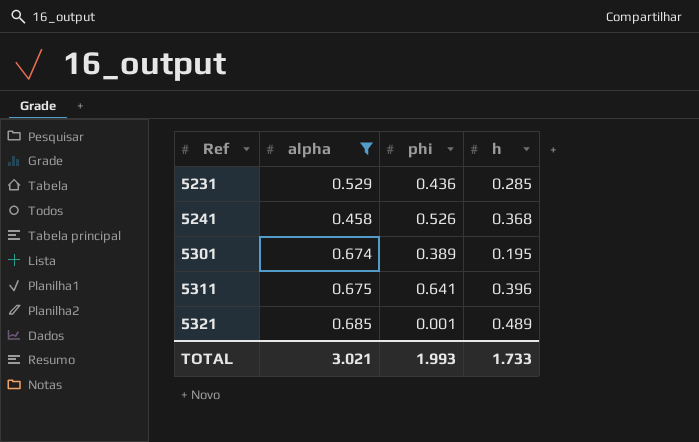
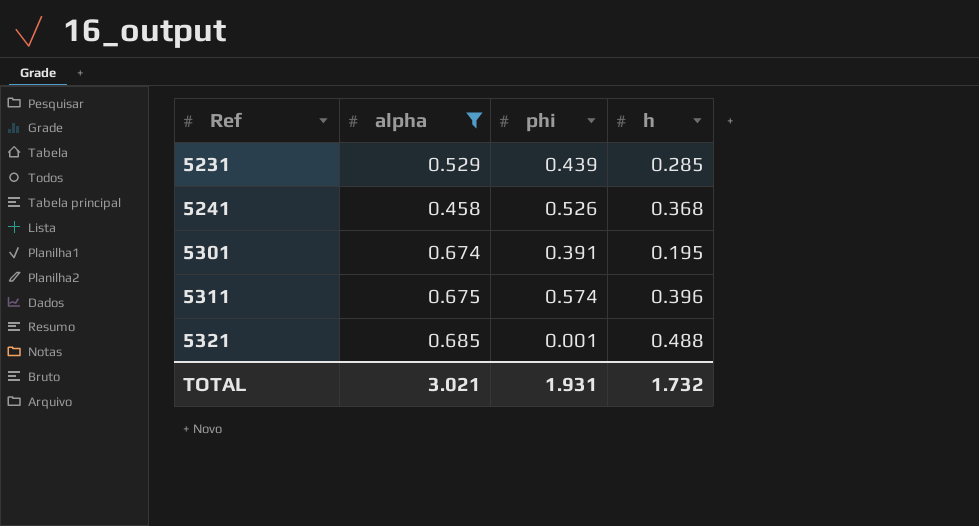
5231 | phi: 0.436 -> 0.439
5301 | phi: 0.389 -> 0.391
5311 | phi: 0.641 -> 0.574
5321 | h: 0.489 -> 0.488
TOTAL | phi: 1.993 -> 1.931
TOTAL | h: 1.733 -> 1.732

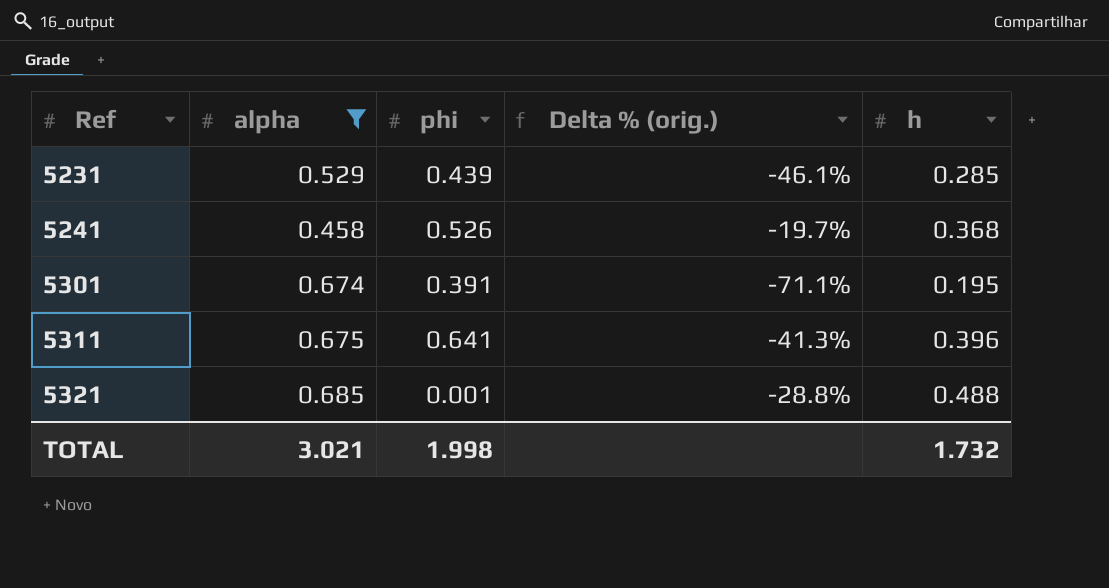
column Delta % (orig.) | formula: none -> ([h] - [alpha]) / [alpha]
5311 | phi: 0.574 -> 0.641
TOTAL | phi: 1.931 -> 1.998

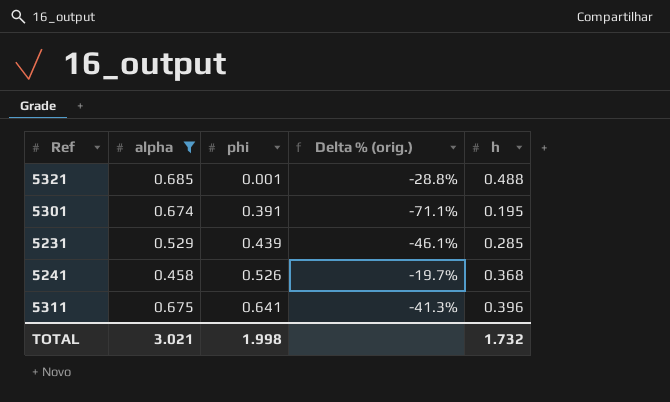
row order: Ref ascending -> phi ascending

